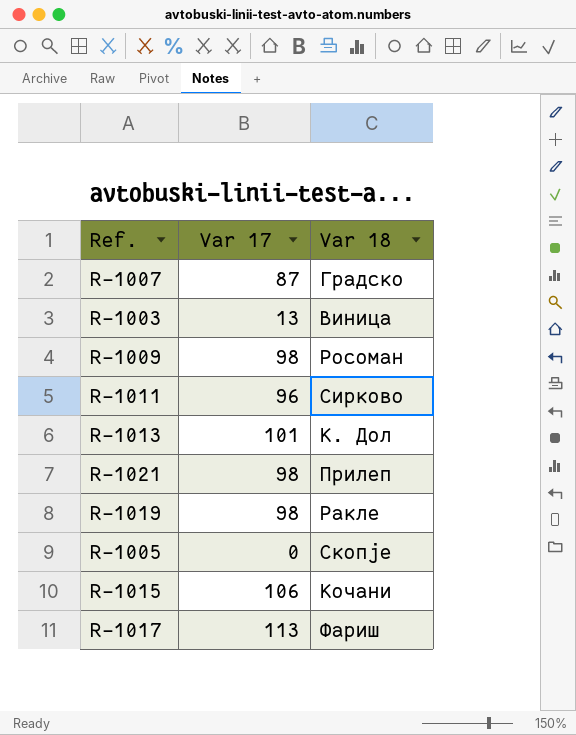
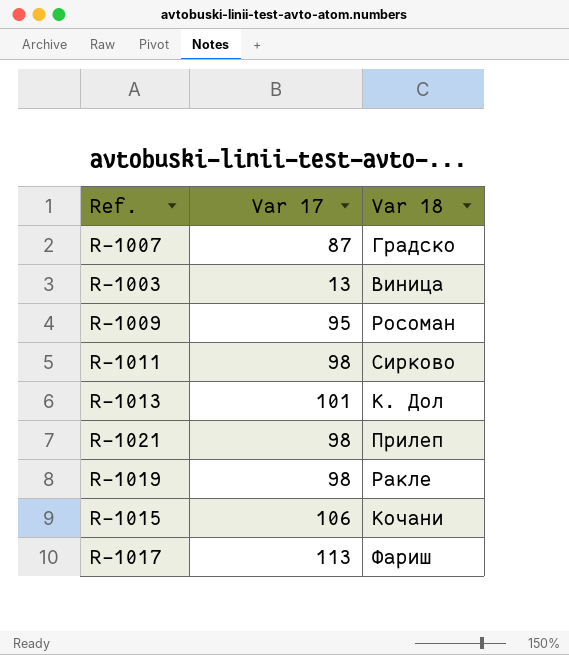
row R-1005: 0 | Скопје -> none
R-1009 | Var 17: 98 -> 95
R-1011 | Var 17: 96 -> 98

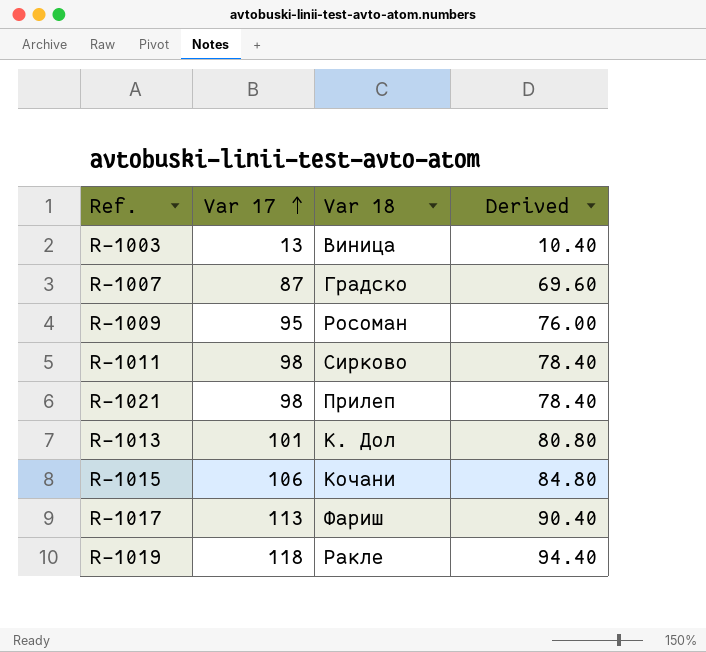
row order: none -> Var 17 ascending
column Derived | formula: none -> [Var 17] * 0.8
R-1019 | Var 17: 98 -> 118

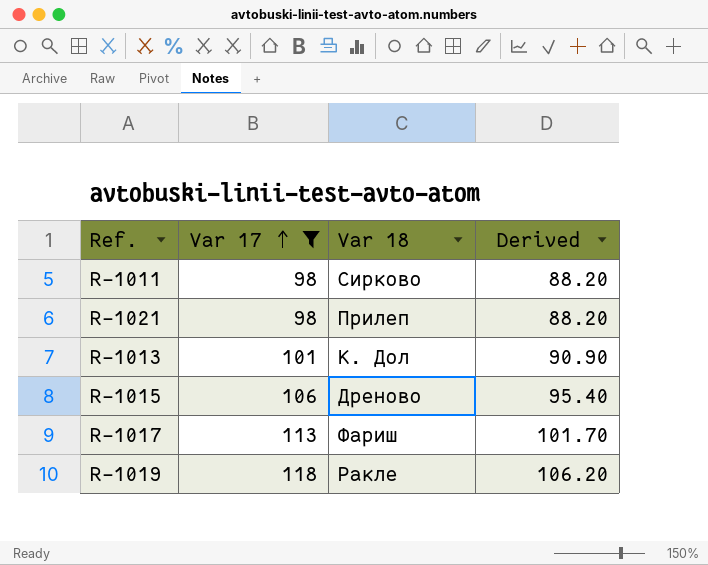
filter: none -> Var 17 >= 98
column Derived | formula: [Var 17] * 0.8 -> [Var 17] * 0.9
R-1015 | Var 18: Кочани -> Дреново

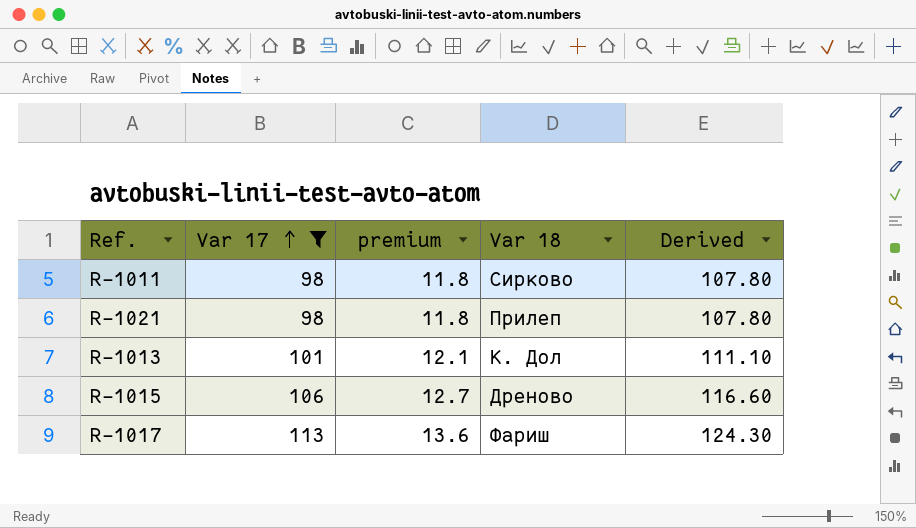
column premium | formula: none -> [Var 17] * 0.12
column Derived | formula: [Var 17] * 0.9 -> [Var 17] * 1.1
row R-1019: 118 | Ракле | 106.20 -> none

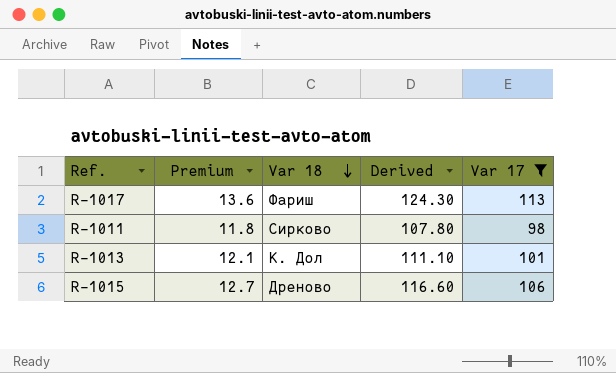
row order: Var 17 ascending -> Var 18 descending
column name: premium -> Premium
column Var 17 | position: 2 -> 5
row R-1021: 98 | 11.8 | Прилеп | 107.80 -> none

